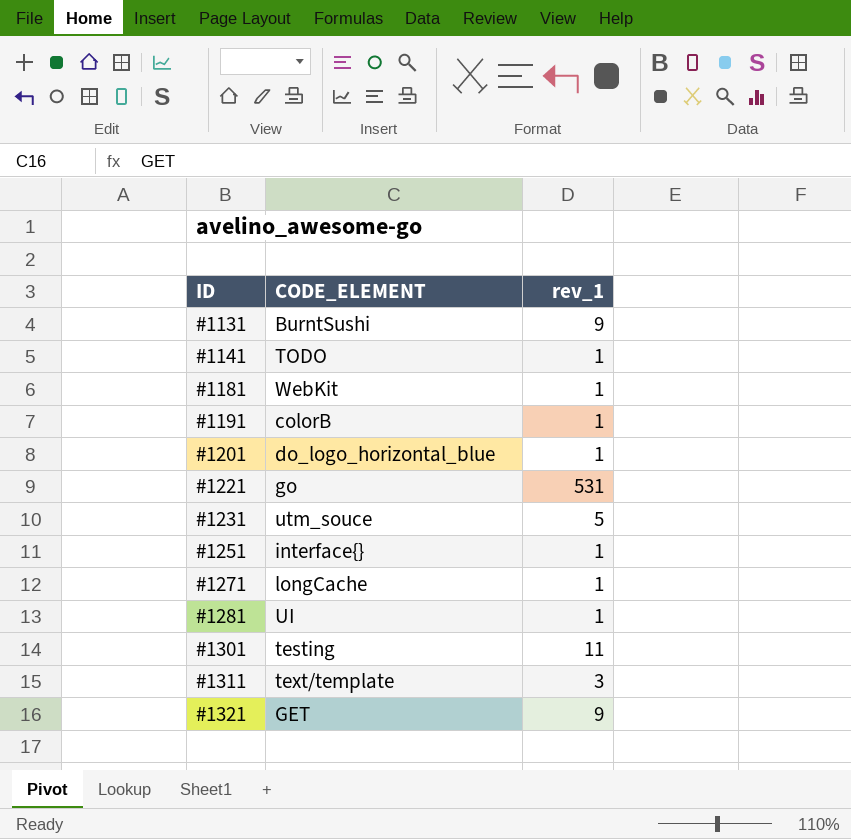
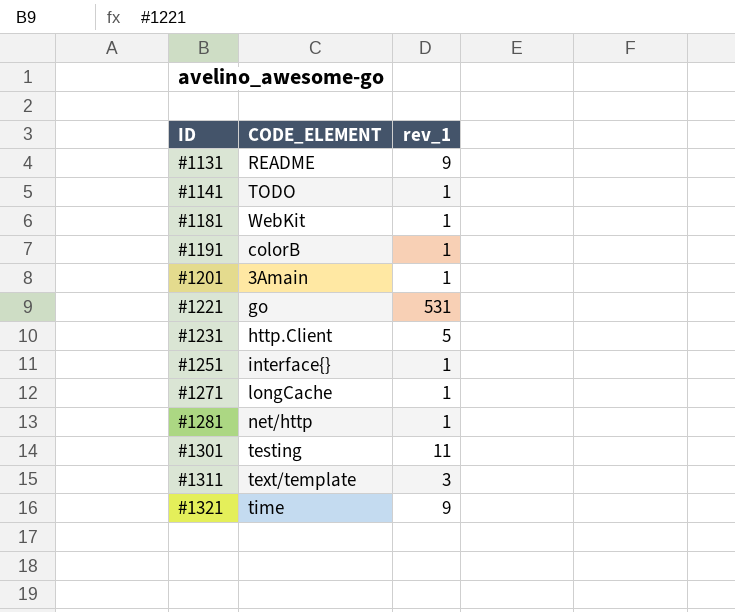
#1131 | CODE_ELEMENT: BurntSushi -> README
#1201 | CODE_ELEMENT: do_logo_horizontal_blue -> 3Amain
#1231 | CODE_ELEMENT: utm_souce -> http.Client
#1281 | CODE_ELEMENT: UI -> net/http
#1321 | CODE_ELEMENT: GET -> time

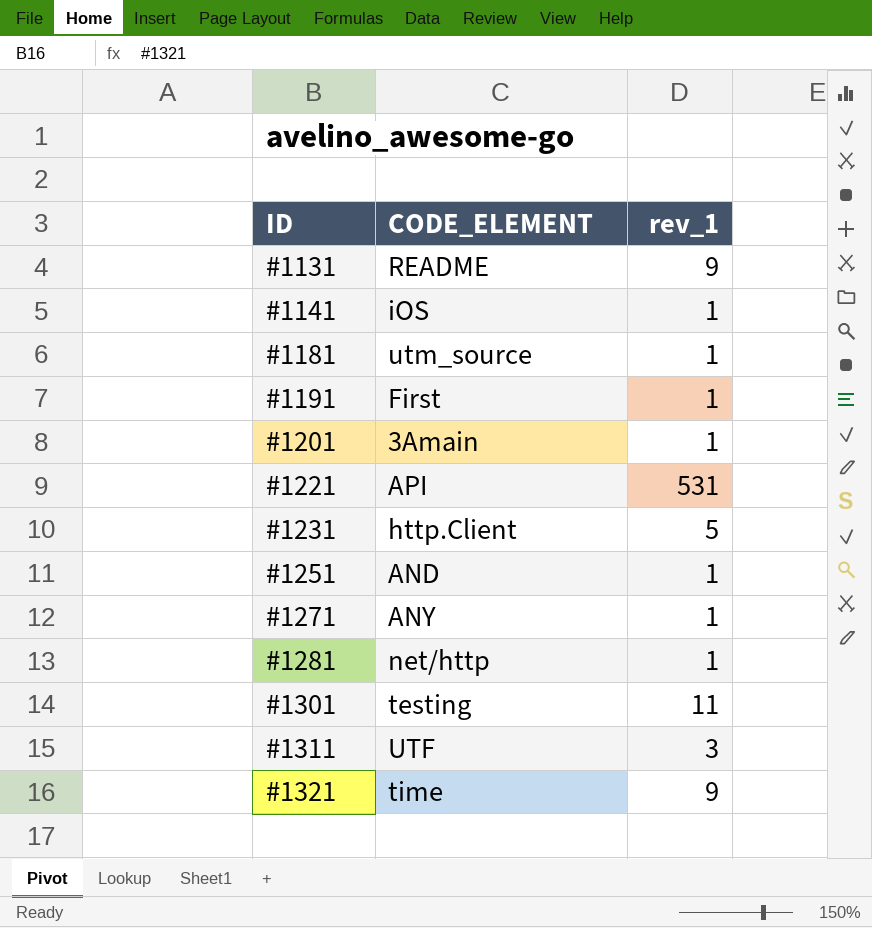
#1141 | CODE_ELEMENT: TODO -> iOS
#1181 | CODE_ELEMENT: WebKit -> utm_source
#1191 | CODE_ELEMENT: colorB -> First
#1221 | CODE_ELEMENT: go -> API
#1251 | CODE_ELEMENT: interface{} -> AND
#1271 | CODE_ELEMENT: longCache -> ANY
#1311 | CODE_ELEMENT: text/template -> UTF

